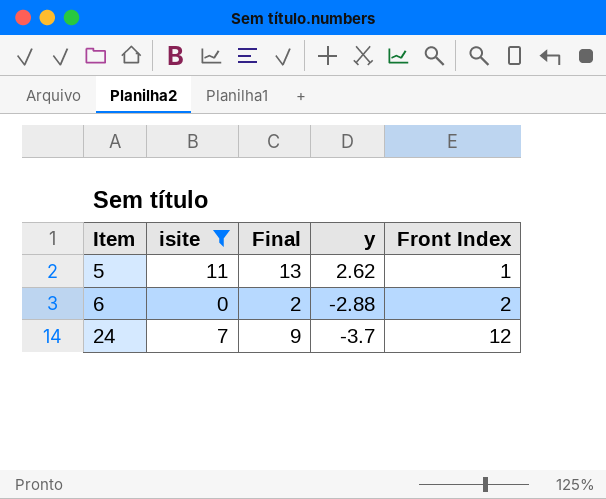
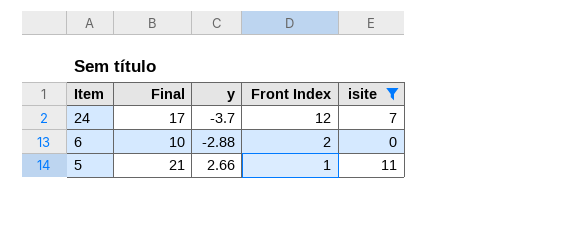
row order: Item ascending -> Item descending
column Final | formula: [isite] + 2 -> [isite] + 10
column isite | position: 2 -> 5
5 | y: 2.62 -> 2.66

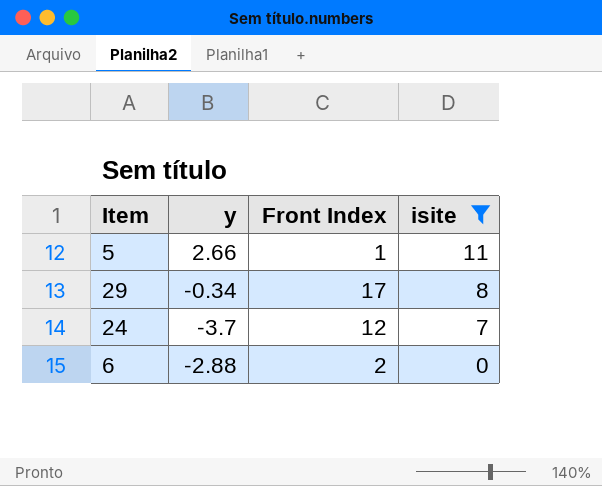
row order: Item descending -> isite descending
column Final | formula: [isite] + 10 -> none
row 29: none -> -0.34 | 17 | 8

